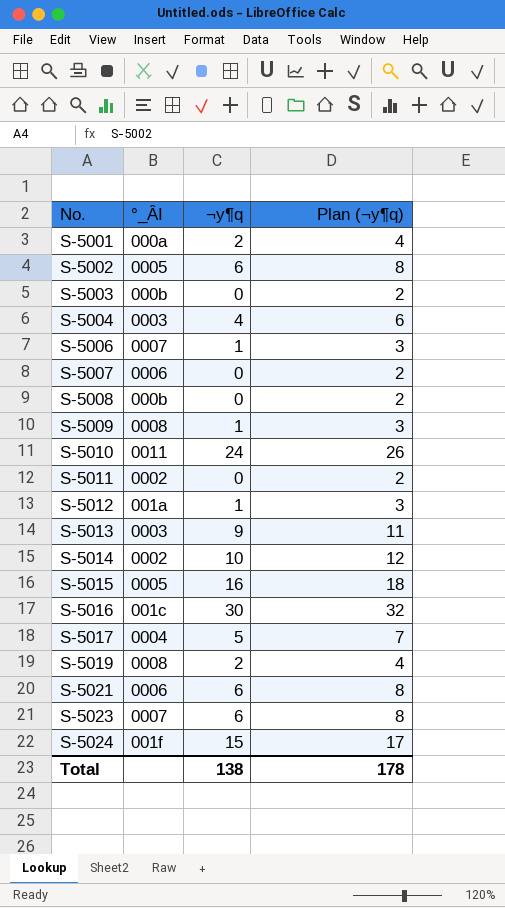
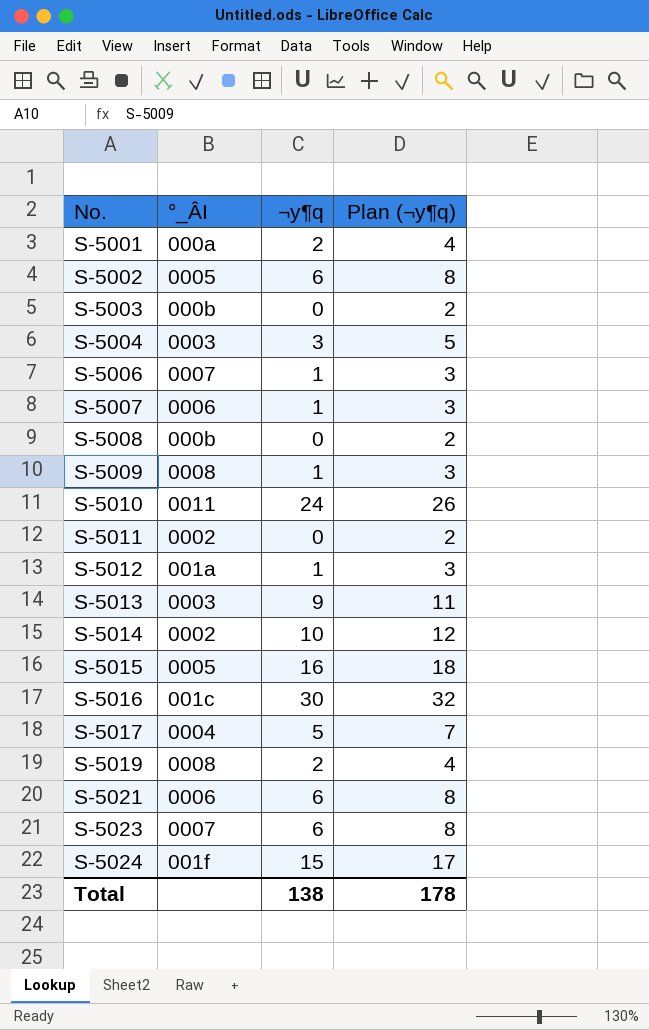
S-5004 | ¬y¶q: 4 -> 3
S-5004 | Plan (¬y¶q): 6 -> 5
S-5007 | ¬y¶q: 0 -> 1
S-5007 | Plan (¬y¶q): 2 -> 3

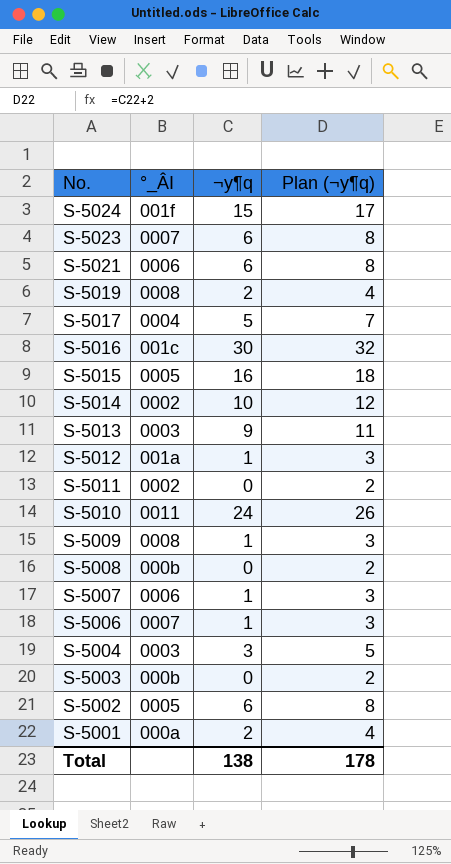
row order: No. ascending -> No. descending

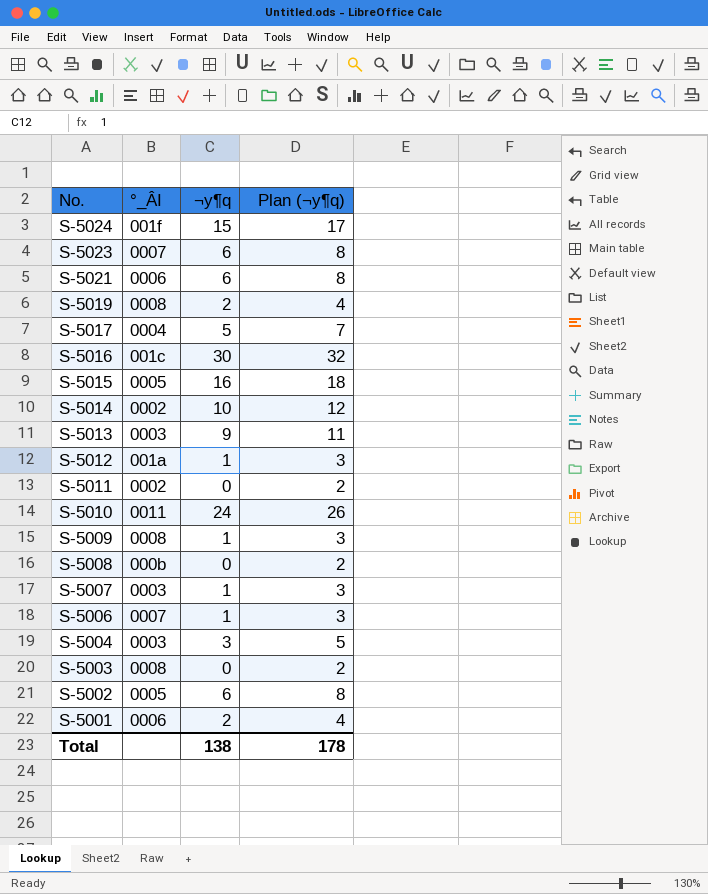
S-5007 | °_ÂI: 0006 -> 0003
S-5003 | °_ÂI: 000b -> 0008
S-5001 | °_ÂI: 000a -> 0006

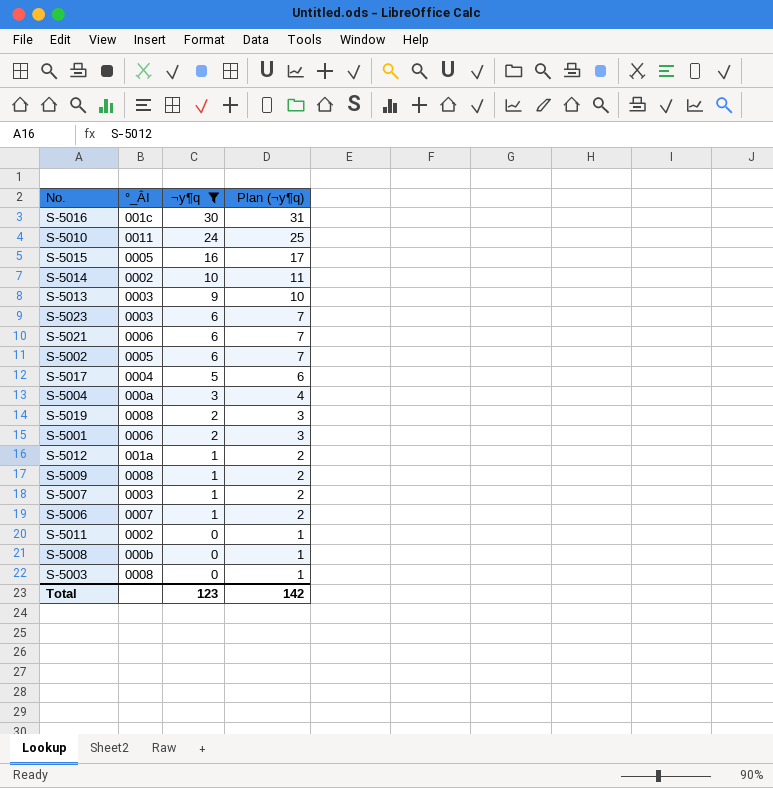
filter: none -> ¬y¶q != 15
row order: No. descending -> ¬y¶q descending
column Plan (¬y¶q) | formula: [¬y¶q] + 2 -> [¬y¶q] + 1
S-5023 | °_ÂI: 0007 -> 0003
S-5004 | °_ÂI: 0003 -> 000a
Total | ¬y¶q: 138 -> 123
Total | Plan (¬y¶q): 178 -> 142

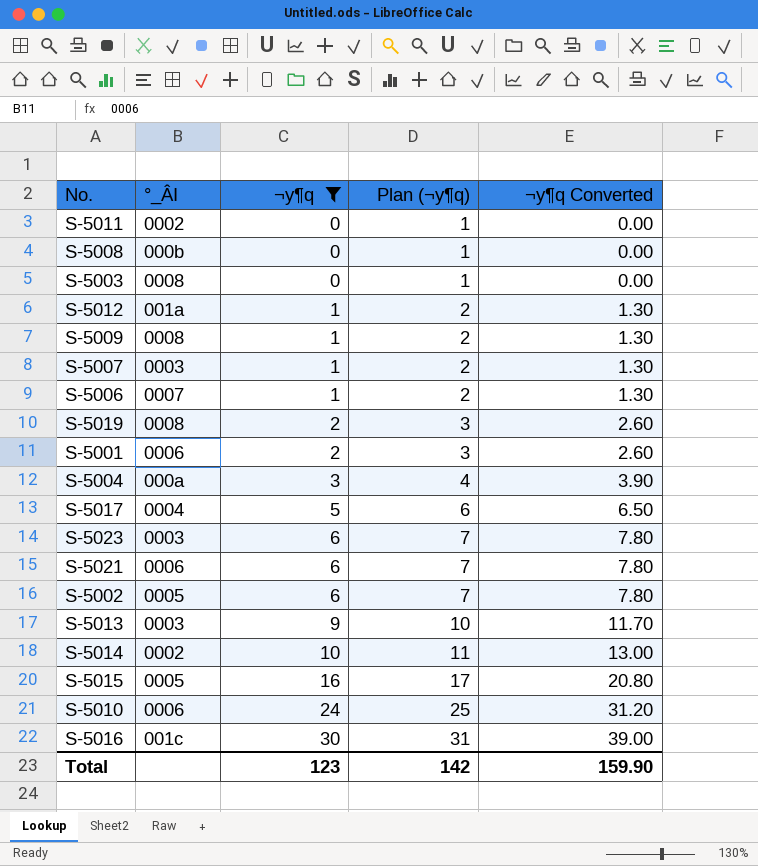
row order: ¬y¶q descending -> ¬y¶q ascending
column ¬y¶q Converted | formula: none -> [¬y¶q] * 1.3
S-5010 | °_ÂI: 0011 -> 0006

